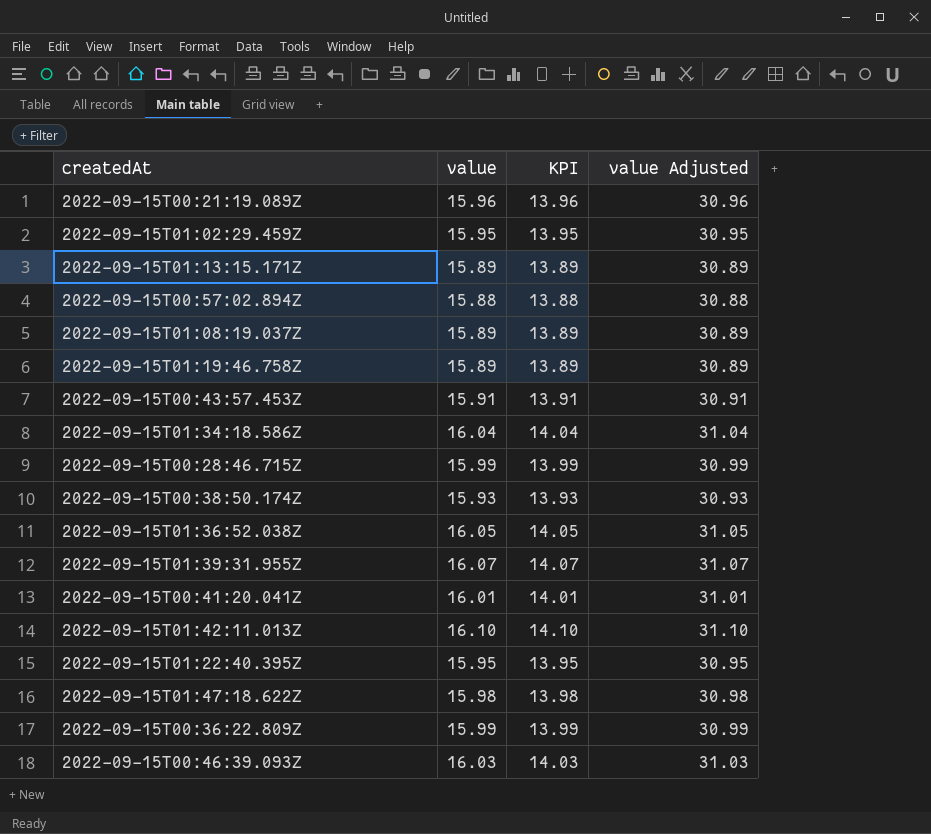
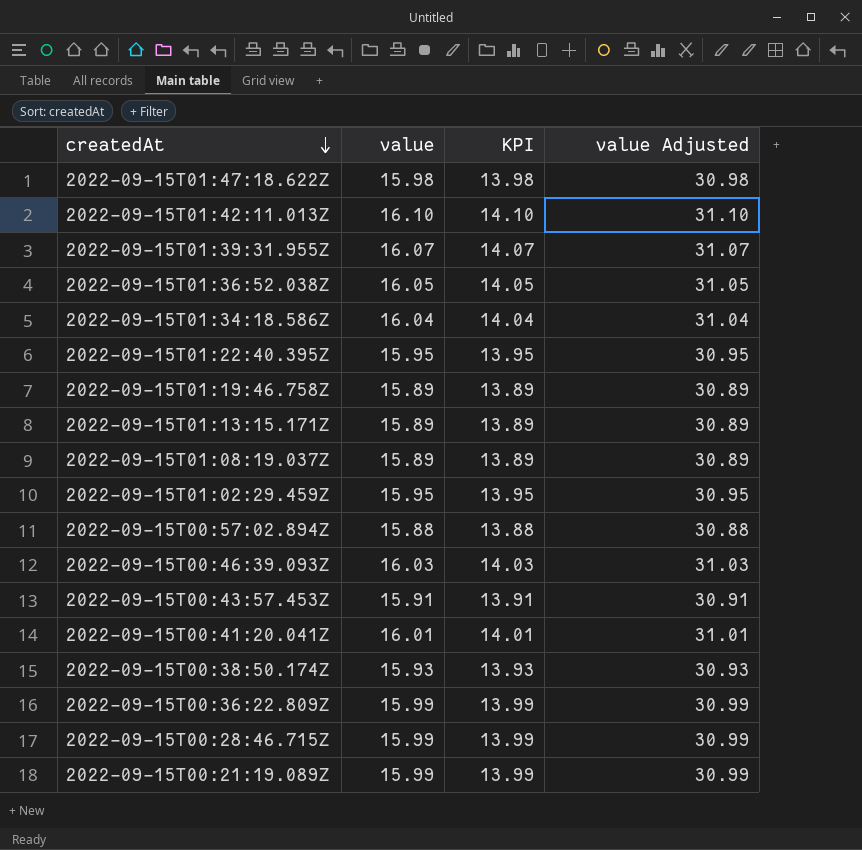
row order: none -> createdAt descending
2022-09-15T00:21:19.089Z | value: 15.96 -> 15.99
2022-09-15T00:21:19.089Z | KPI: 13.96 -> 13.99
2022-09-15T00:21:19.089Z | value Adjusted: 30.96 -> 30.99

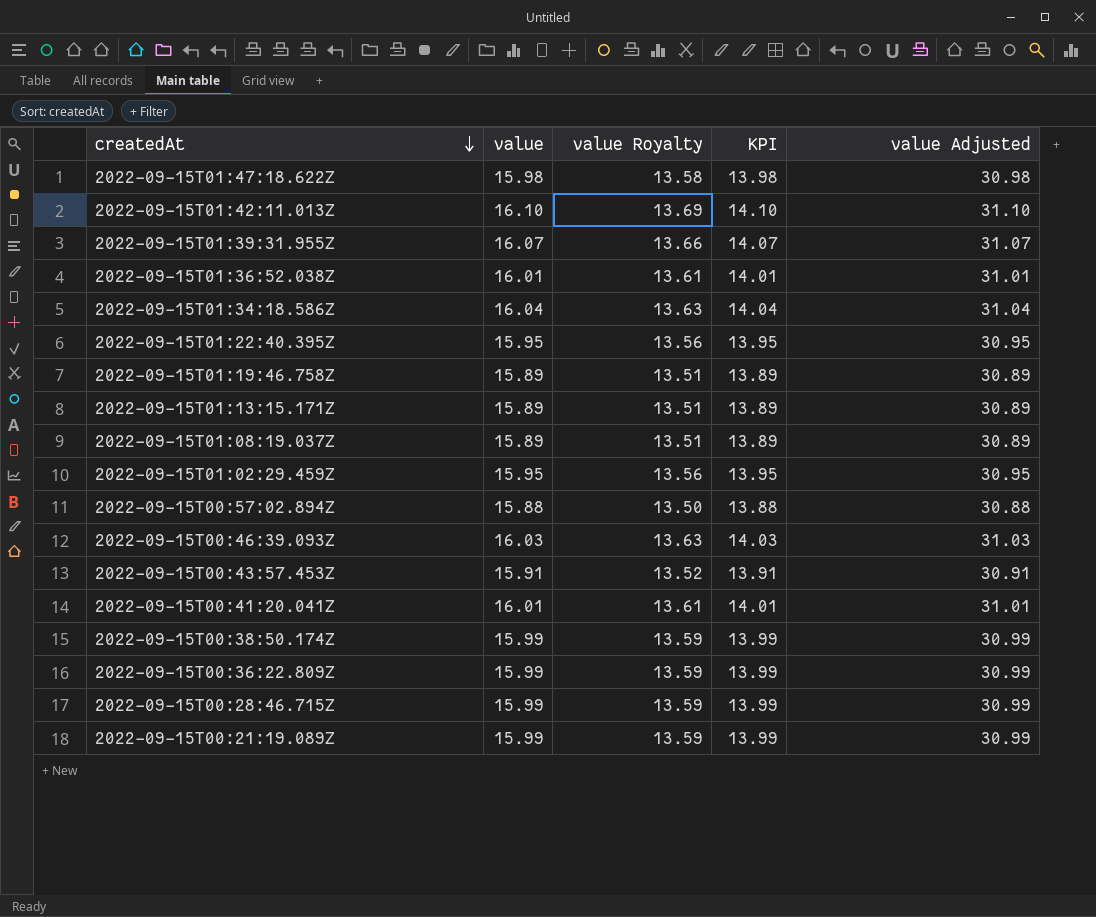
column value Royalty | formula: none -> [value] * 0.85
2022-09-15T01:36:52.038Z | value: 16.05 -> 16.01
2022-09-15T01:36:52.038Z | KPI: 14.05 -> 14.01
2022-09-15T01:36:52.038Z | value Adjusted: 31.05 -> 31.01
2022-09-15T00:38:50.174Z | value: 15.93 -> 15.99
2022-09-15T00:38:50.174Z | KPI: 13.93 -> 13.99
2022-09-15T00:38:50.174Z | value Adjusted: 30.93 -> 30.99

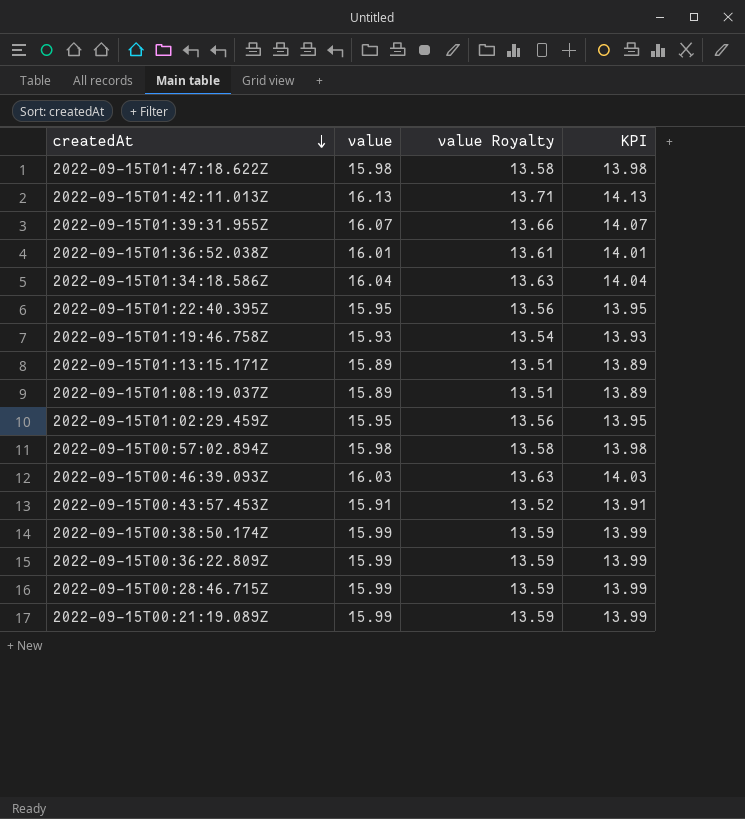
column value Adjusted | formula: [value] + 15 -> none
row 2022-09-15T00:41:20.041Z: 16.01 | 13.61 | 14.01 | 31.01 -> none
2022-09-15T01:42:11.013Z | value: 16.10 -> 16.13
2022-09-15T01:42:11.013Z | value Royalty: 13.69 -> 13.71
2022-09-15T01:42:11.013Z | KPI: 14.10 -> 14.13
2022-09-15T01:19:46.758Z | value: 15.89 -> 15.93
2022-09-15T01:19:46.758Z | value Royalty: 13.51 -> 13.54
2022-09-15T01:19:46.758Z | KPI: 13.89 -> 13.93
2022-09-15T00:57:02.894Z | value: 15.88 -> 15.98
2022-09-15T00:57:02.894Z | value Royalty: 13.50 -> 13.58
2022-09-15T00:57:02.894Z | KPI: 13.88 -> 13.98

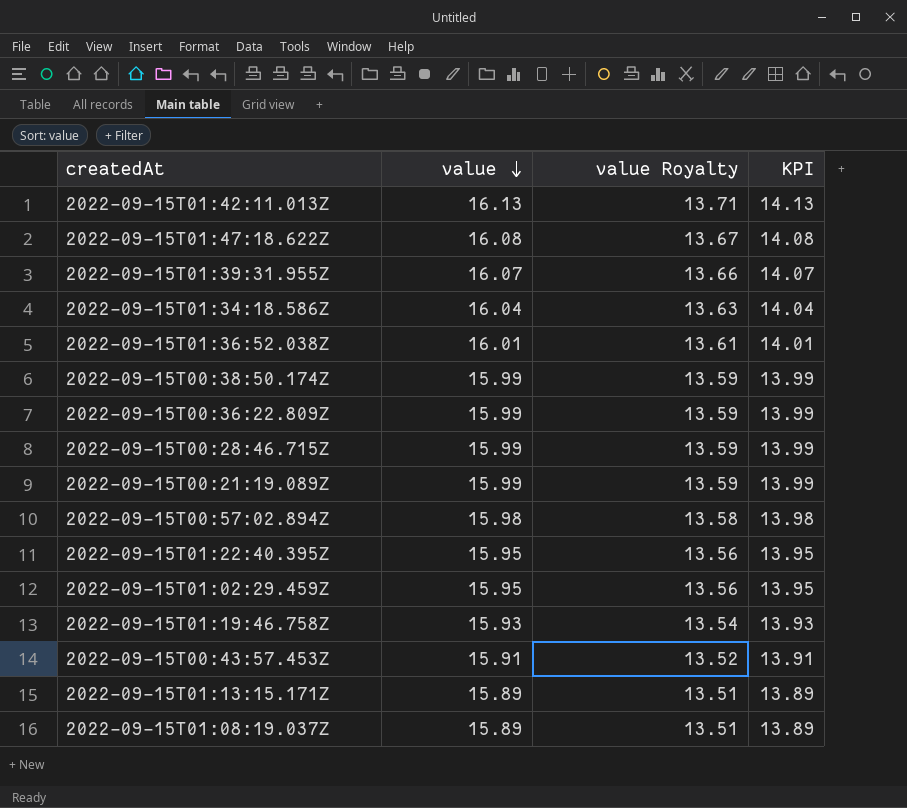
row order: createdAt descending -> value descending
row 2022-09-15T00:46:39.093Z: 16.03 | 13.63 | 14.03 -> none
2022-09-15T01:47:18.622Z | value: 15.98 -> 16.08
2022-09-15T01:47:18.622Z | value Royalty: 13.58 -> 13.67
2022-09-15T01:47:18.622Z | KPI: 13.98 -> 14.08

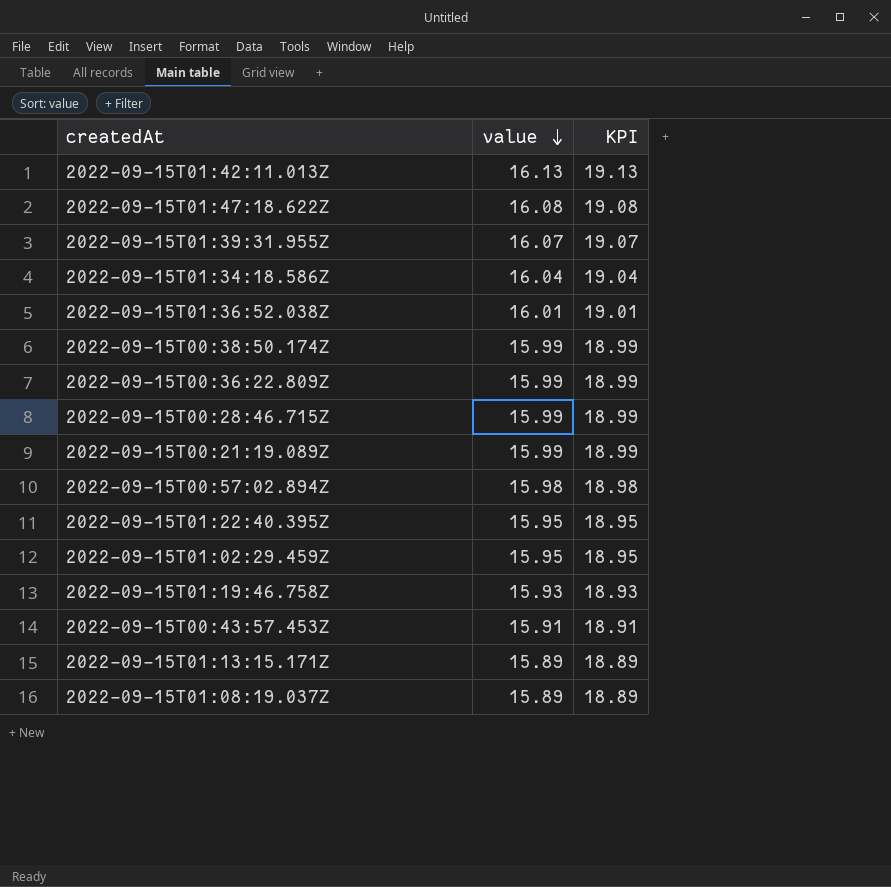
column value Royalty | formula: [value] * 0.85 -> none
column KPI | formula: [value] - 2 -> [value] + 3

